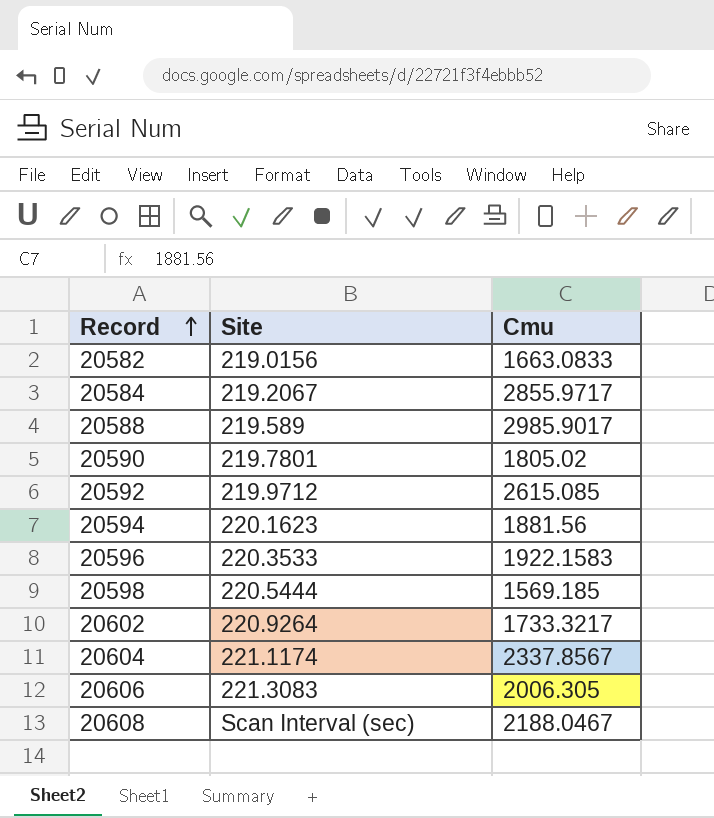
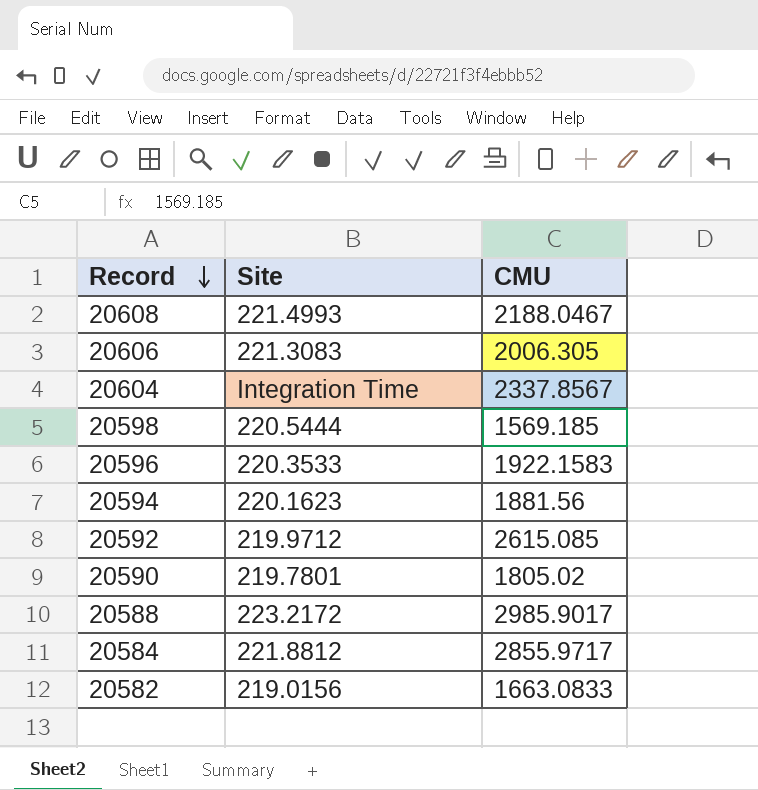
row order: Record ascending -> Record descending
column name: Cmu -> CMU
row 20602: 220.9264 | 1733.3217 -> none
20608 | Site: Scan Interval (sec) -> 221.4993
20604 | Site: 221.1174 -> Integration Time
20588 | Site: 219.589 -> 223.2172
20584 | Site: 219.2067 -> 221.8812

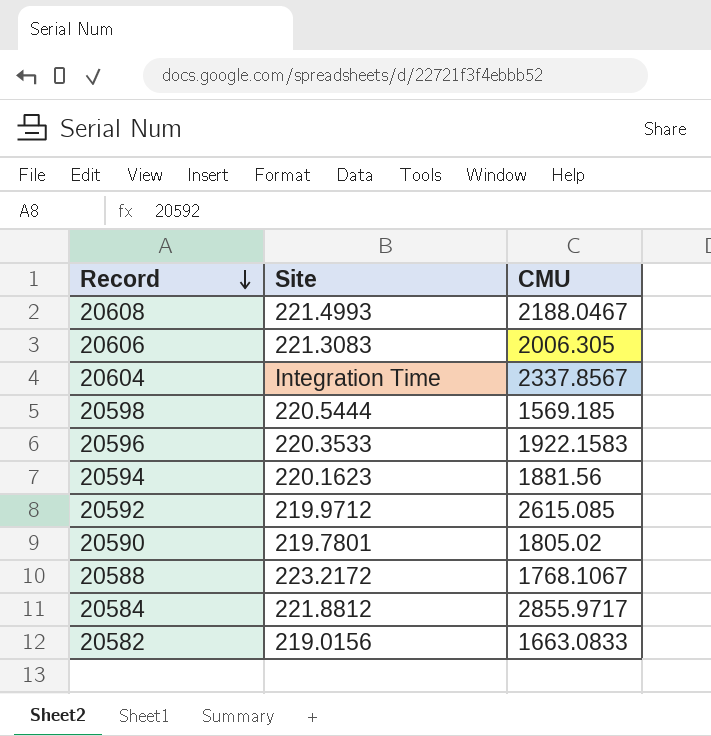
20588 | CMU: 2985.9017 -> 1768.1067

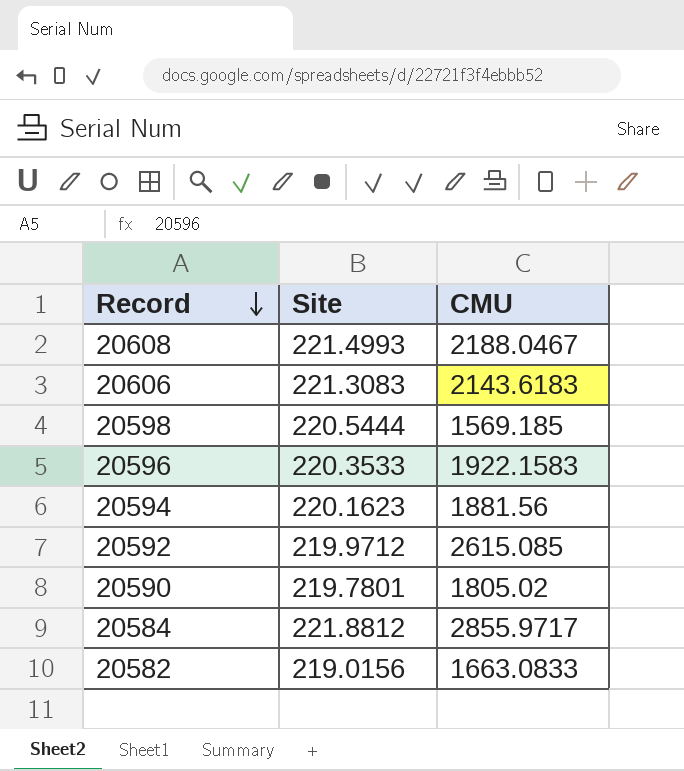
row 20604: Integration Time | 2337.8567 -> none
row 20588: 223.2172 | 1768.1067 -> none
20606 | CMU: 2006.305 -> 2143.6183

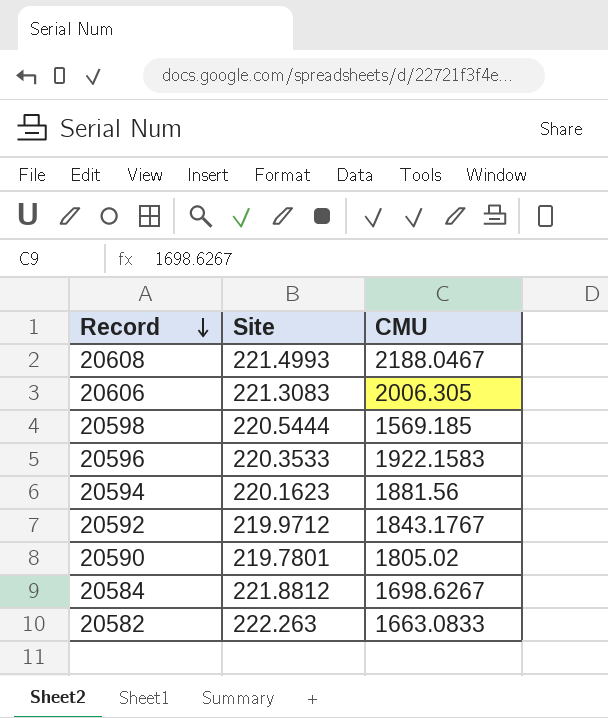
20606 | CMU: 2143.6183 -> 2006.305
20592 | CMU: 2615.085 -> 1843.1767
20584 | CMU: 2855.9717 -> 1698.6267
20582 | Site: 219.0156 -> 222.263

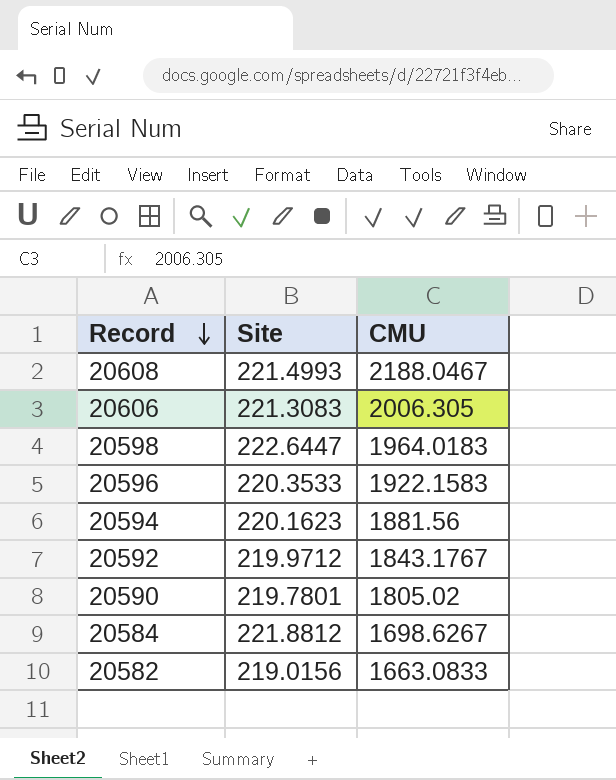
20598 | Site: 220.5444 -> 222.6447
20598 | CMU: 1569.185 -> 1964.0183
20582 | Site: 222.263 -> 219.0156

